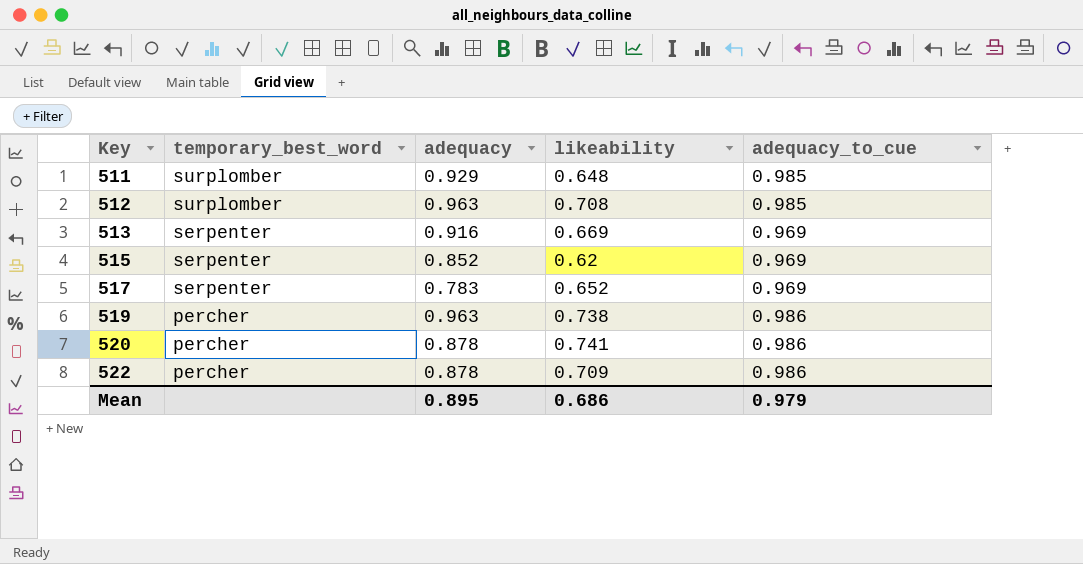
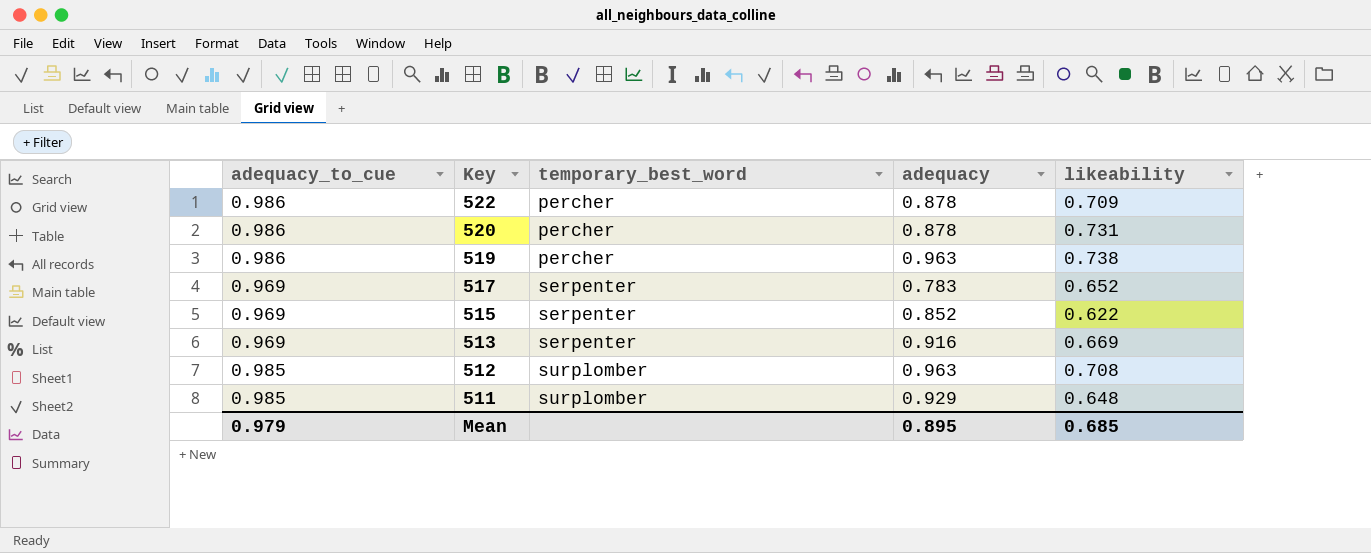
row order: Key ascending -> Key descending
column adequacy_to_cue | position: 5 -> 1
520 | likeability: 0.741 -> 0.731
515 | likeability: 0.62 -> 0.622
Mean | likeability: 0.686 -> 0.685

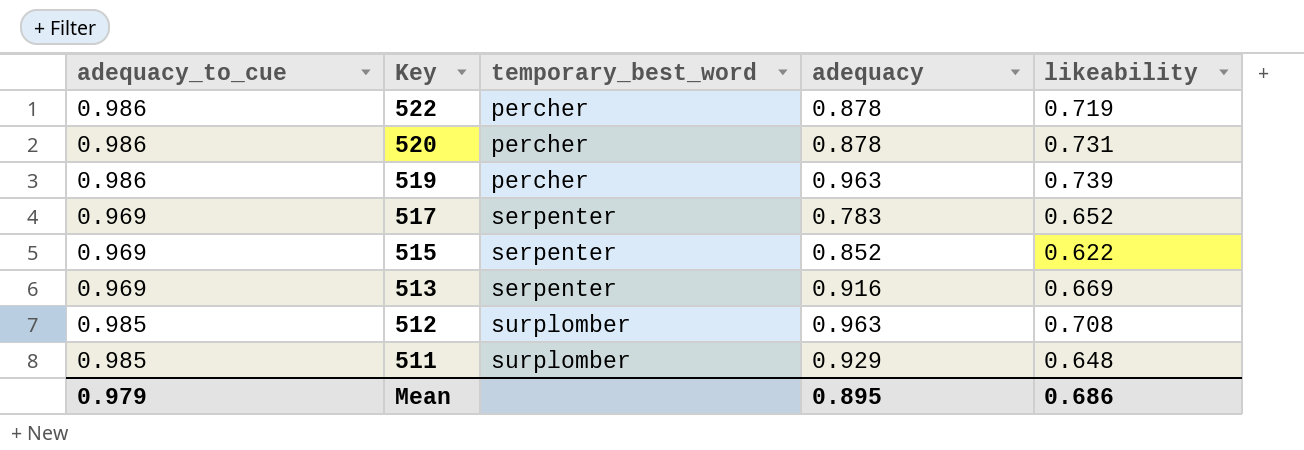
522 | likeability: 0.709 -> 0.719
519 | likeability: 0.738 -> 0.739
Mean | likeability: 0.685 -> 0.686

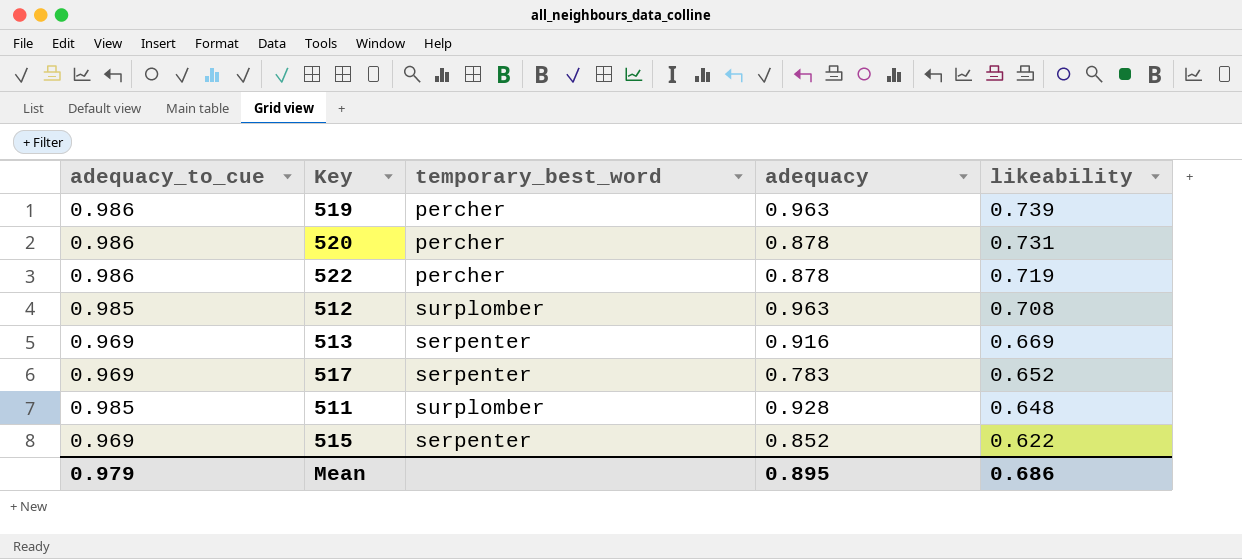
row order: Key descending -> likeability descending
511 | adequacy: 0.929 -> 0.928

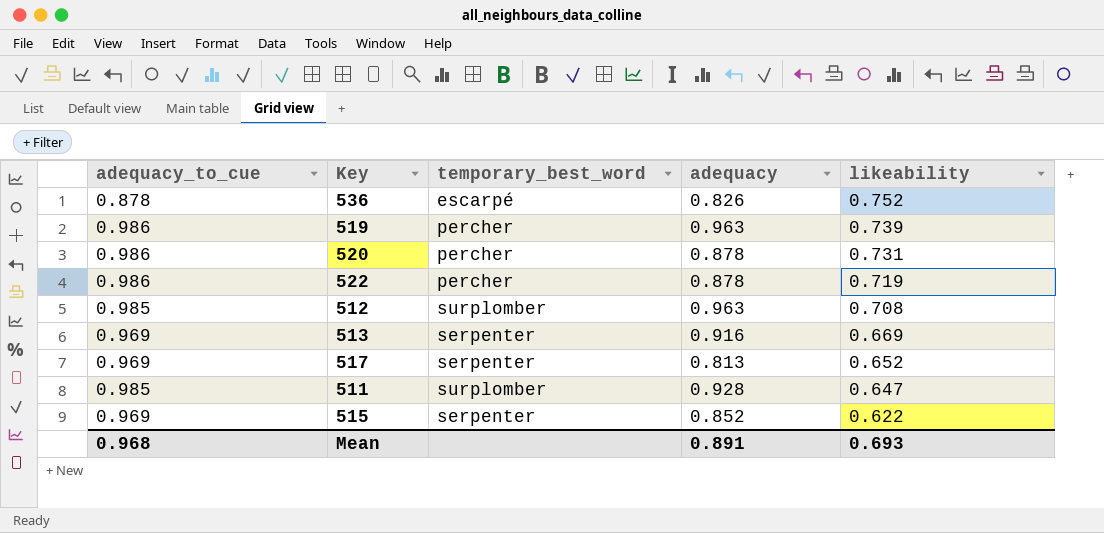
row 536: none -> 0.878 | escarpé | 0.826 | 0.752
517 | adequacy: 0.783 -> 0.813
511 | likeability: 0.648 -> 0.647
Mean | adequacy_to_cue: 0.979 -> 0.968
Mean | adequacy: 0.895 -> 0.891
Mean | likeability: 0.686 -> 0.693

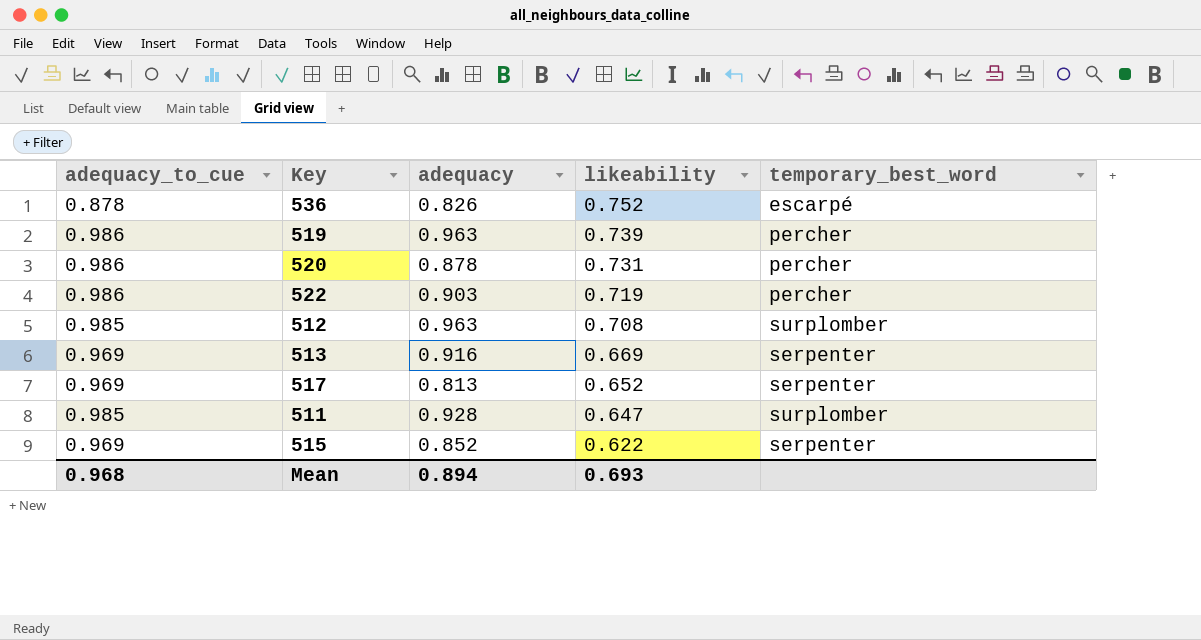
column temporary_best_word | position: 3 -> 5
522 | adequacy: 0.878 -> 0.903
Mean | adequacy: 0.891 -> 0.894

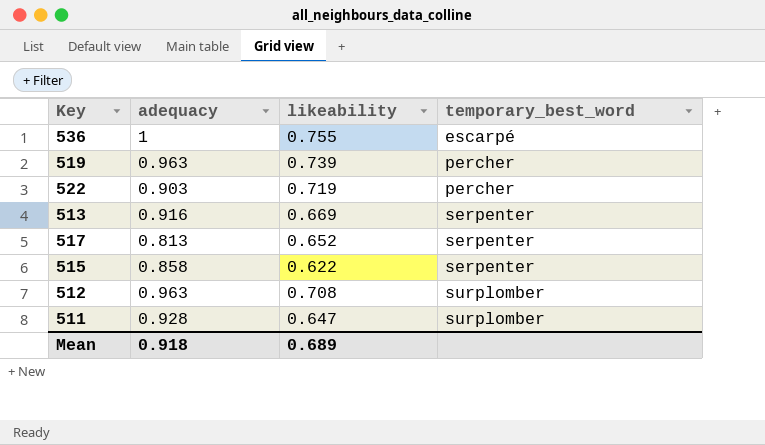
row order: likeability descending -> temporary_best_word ascending
column adequacy_to_cue | position: 1 -> none
row 520: 0.986 | 0.878 | 0.731 | percher -> none
536 | adequacy: 0.826 -> 1
536 | likeability: 0.752 -> 0.755
515 | adequacy: 0.852 -> 0.858
Mean | adequacy: 0.894 -> 0.918
Mean | likeability: 0.693 -> 0.689

